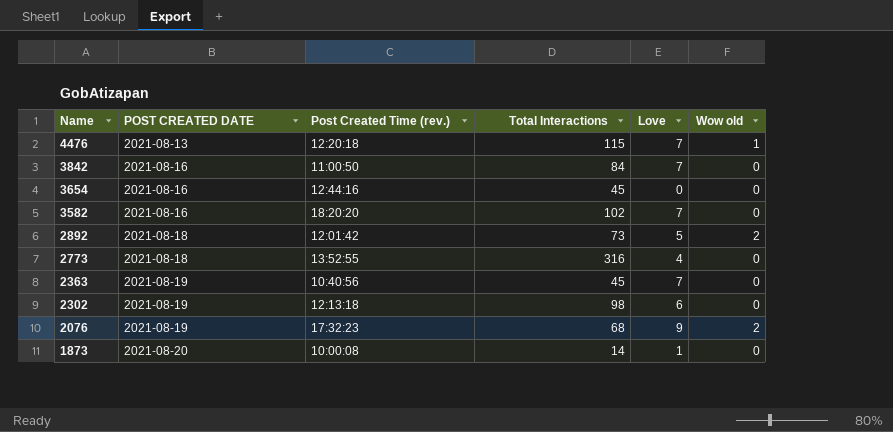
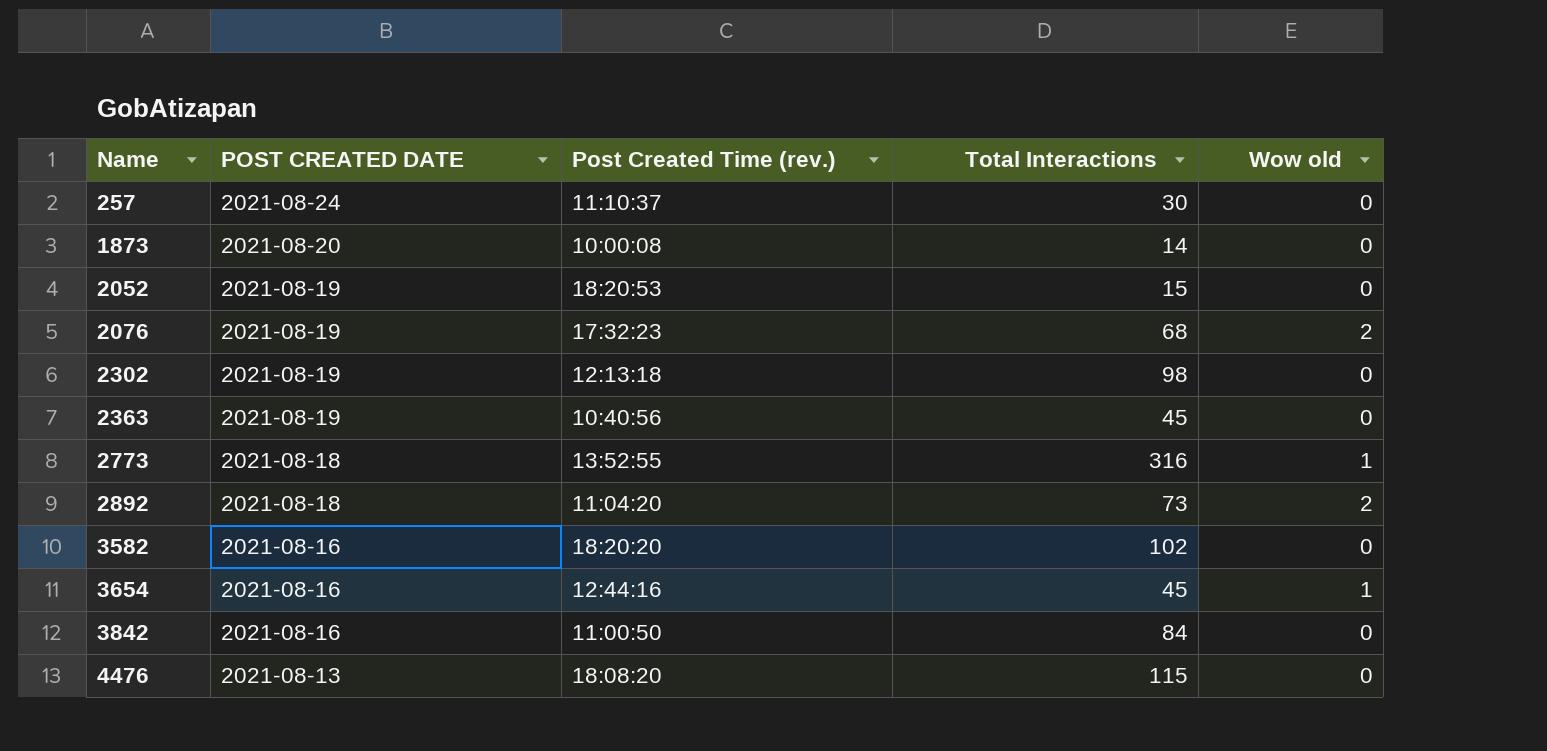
row order: Name descending -> Name ascending
column Love | position: 5 -> none
row 257: none -> 2021-08-24 | 11:10:37 | 30 | 0
row 2052: none -> 2021-08-19 | 18:20:53 | 15 | 0
2773 | Wow old: 0 -> 1
2892 | Post Created Time (rev.): 12:01:42 -> 11:04:20
3654 | Wow old: 0 -> 1
4476 | Post Created Time (rev.): 12:20:18 -> 18:08:20
4476 | Wow old: 1 -> 0

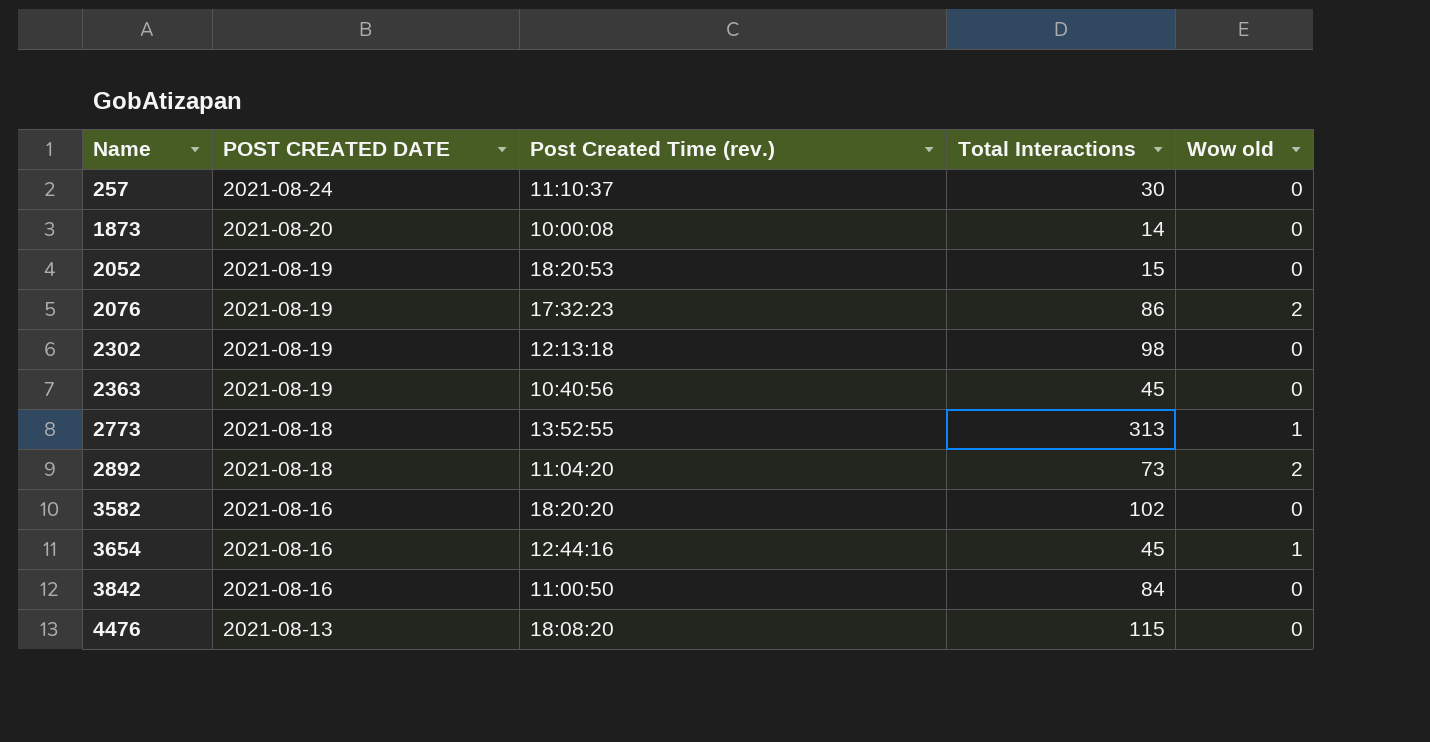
2076 | Total Interactions: 68 -> 86
2773 | Total Interactions: 316 -> 313

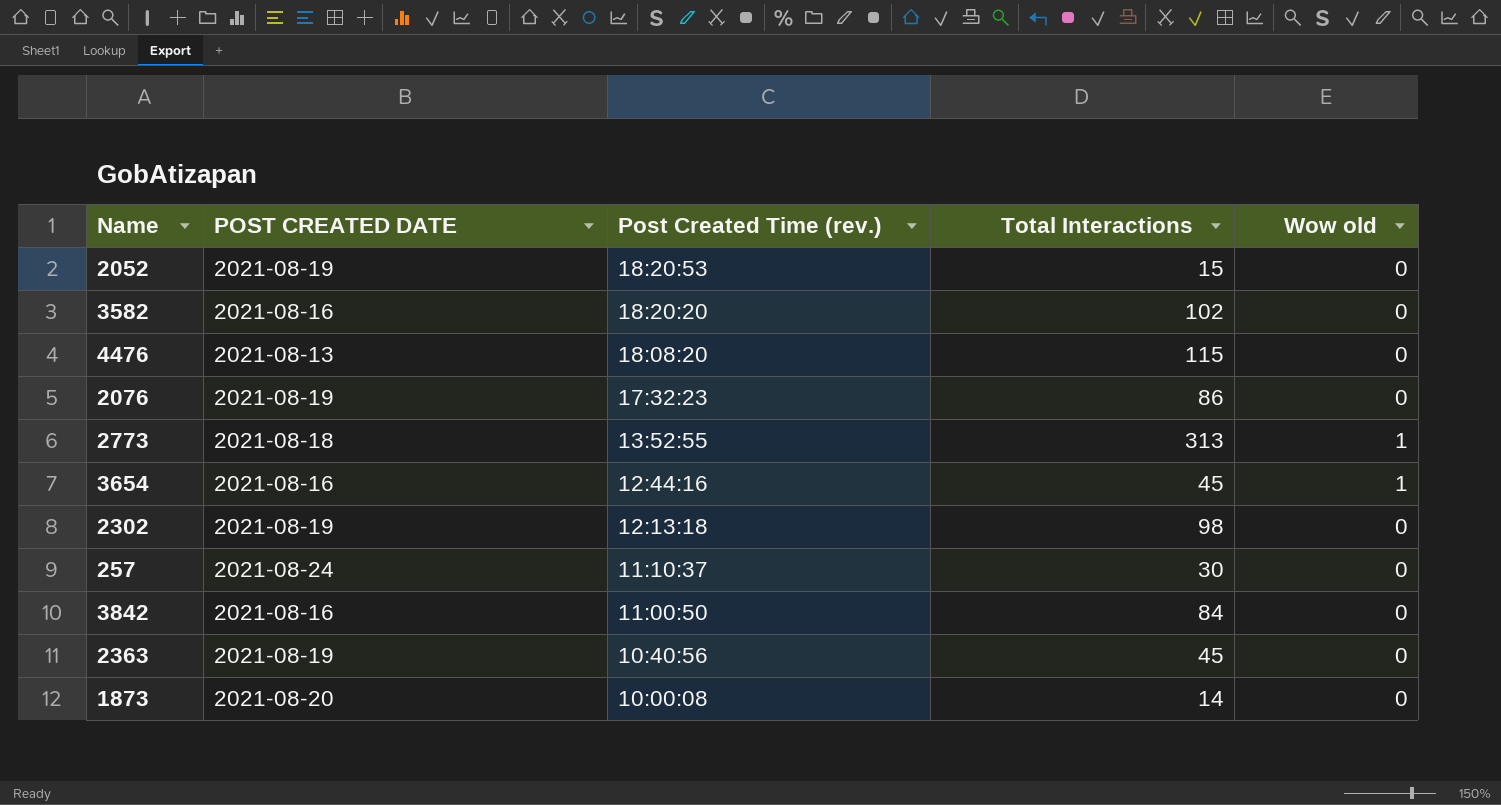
row order: Name ascending -> Post Created Time (rev.) descending
row 2892: 2021-08-18 | 11:04:20 | 73 | 2 -> none
2076 | Wow old: 2 -> 0

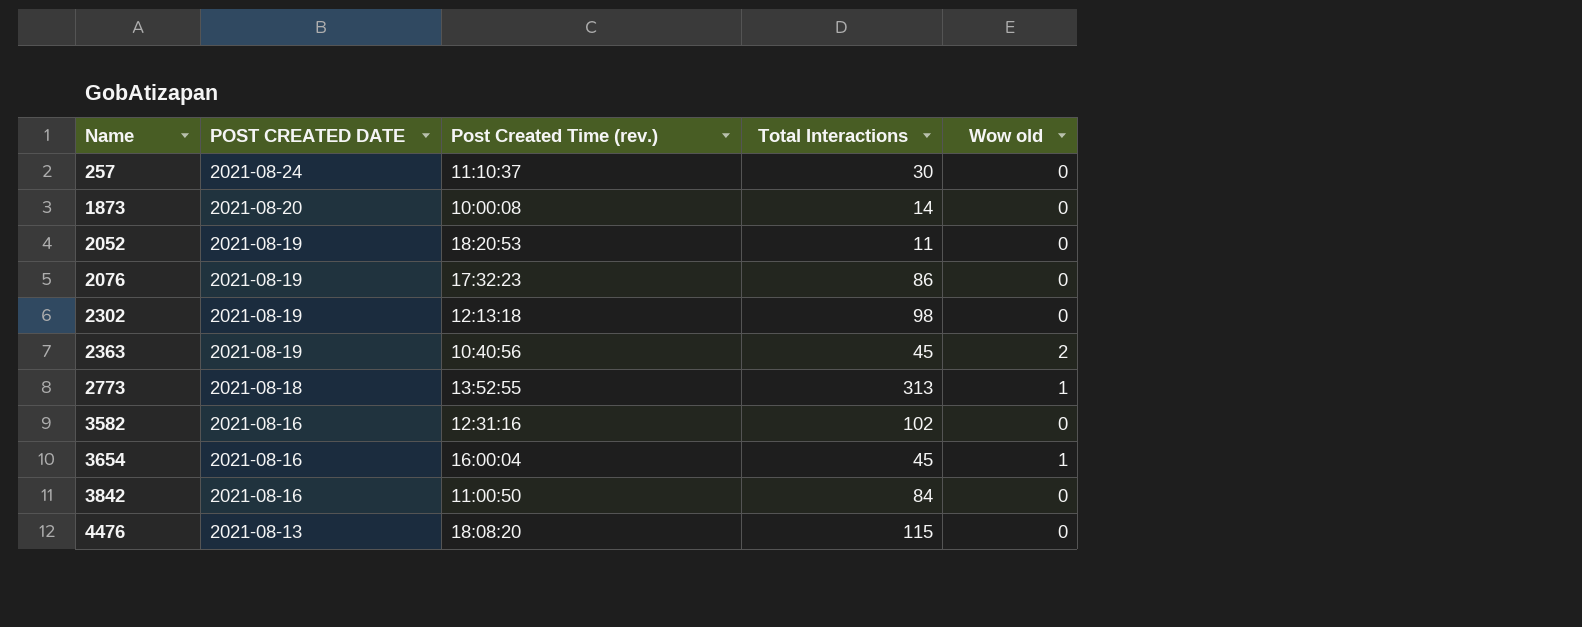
row order: Post Created Time (rev.) descending -> Name ascending
2052 | Total Interactions: 15 -> 11
2363 | Wow old: 0 -> 2
3582 | Post Created Time (rev.): 18:20:20 -> 12:31:16
3654 | Post Created Time (rev.): 12:44:16 -> 16:00:04

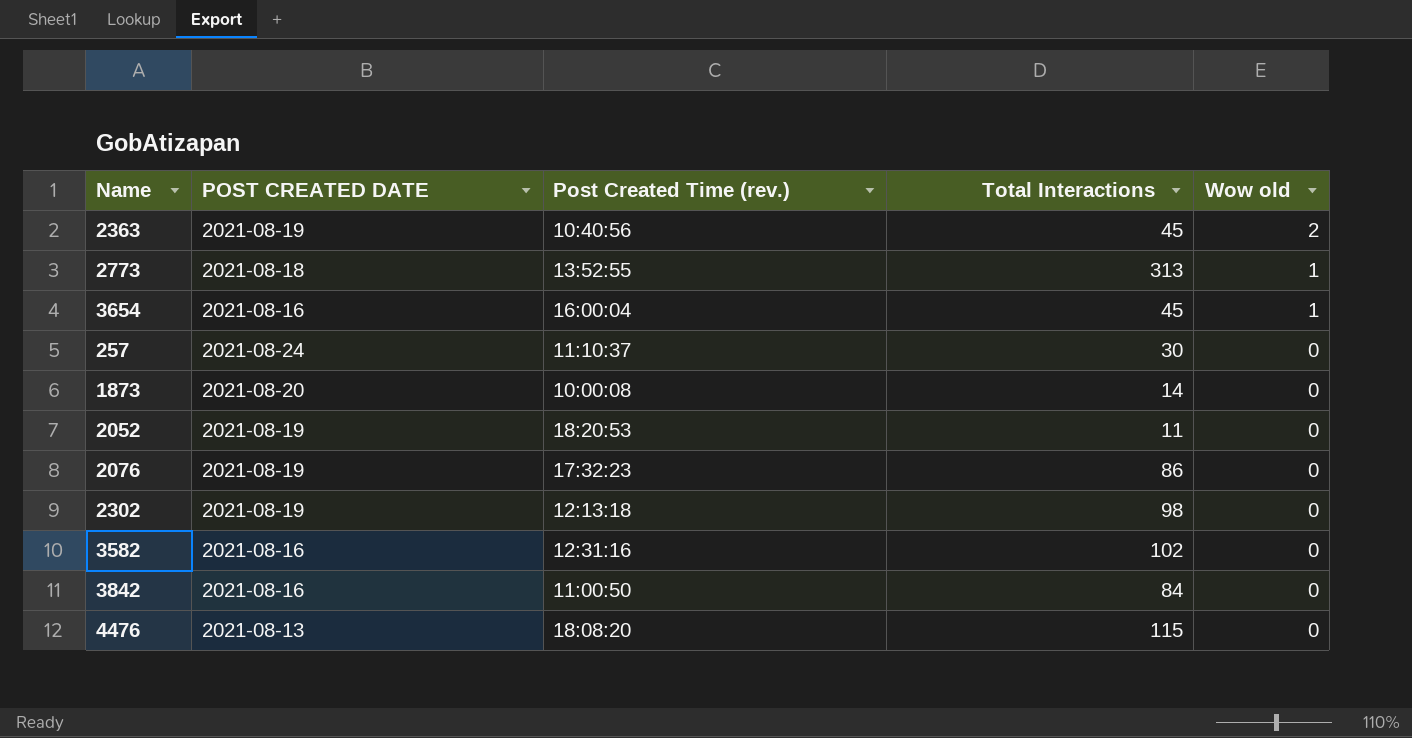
row order: Name ascending -> Wow old descending

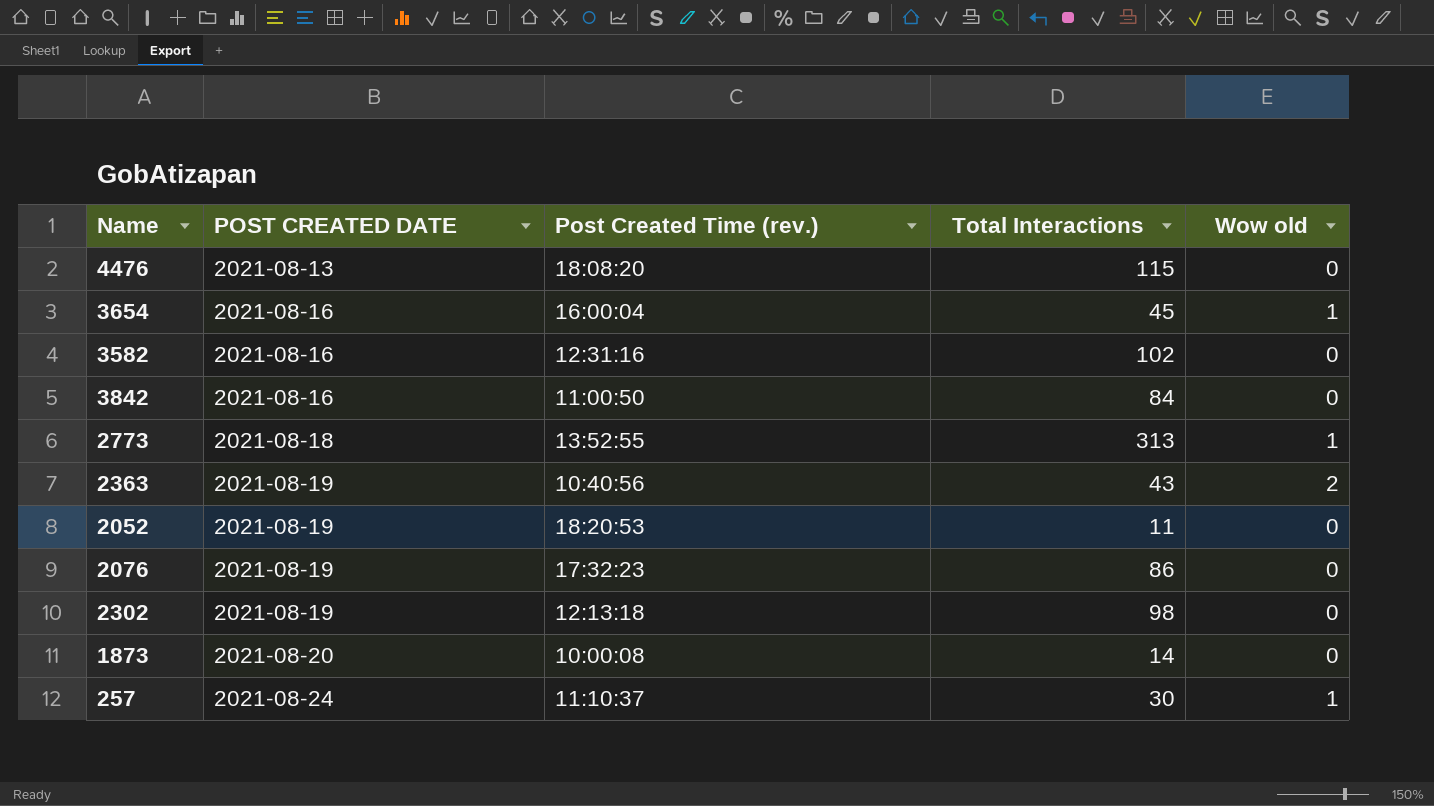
row order: Wow old descending -> POST CREATED DATE ascending
2363 | Total Interactions: 45 -> 43
257 | Wow old: 0 -> 1

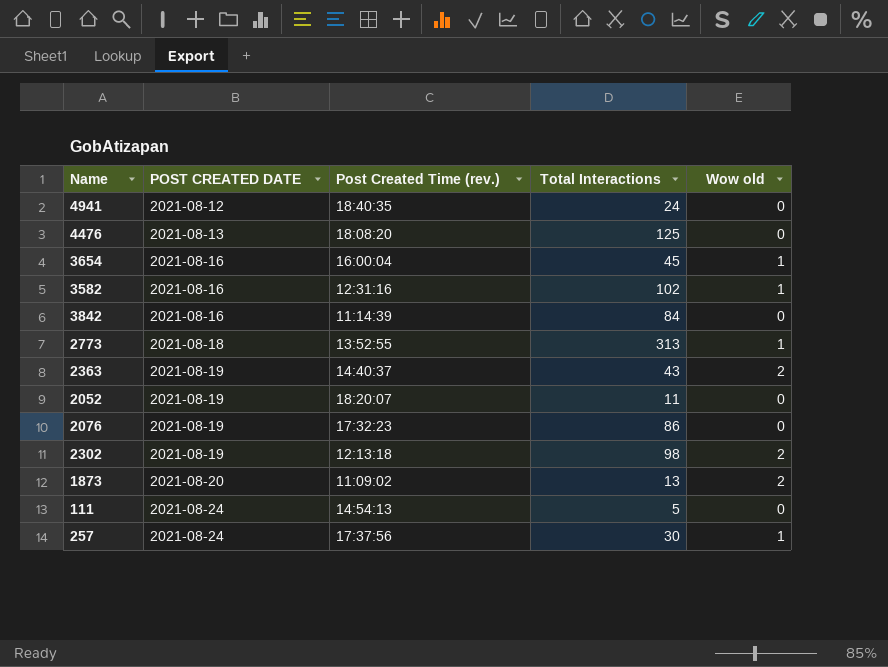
row 4941: none -> 2021-08-12 | 18:40:35 | 24 | 0
4476 | Total Interactions: 115 -> 125
3582 | Wow old: 0 -> 1
3842 | Post Created Time (rev.): 11:00:50 -> 11:14:39
2363 | Post Created Time (rev.): 10:40:56 -> 14:40:37
2052 | Post Created Time (rev.): 18:20:53 -> 18:20:07
2302 | Wow old: 0 -> 2
1873 | Post Created Time (rev.): 10:00:08 -> 11:09:02
1873 | Total Interactions: 14 -> 13
1873 | Wow old: 0 -> 2
row 111: none -> 2021-08-24 | 14:54:13 | 5 | 0
257 | Post Created Time (rev.): 11:10:37 -> 17:37:56

